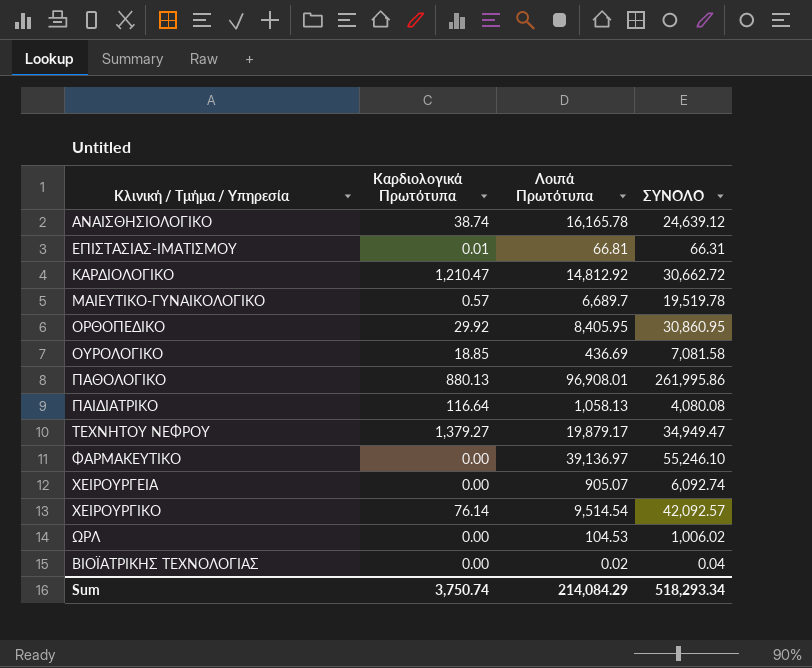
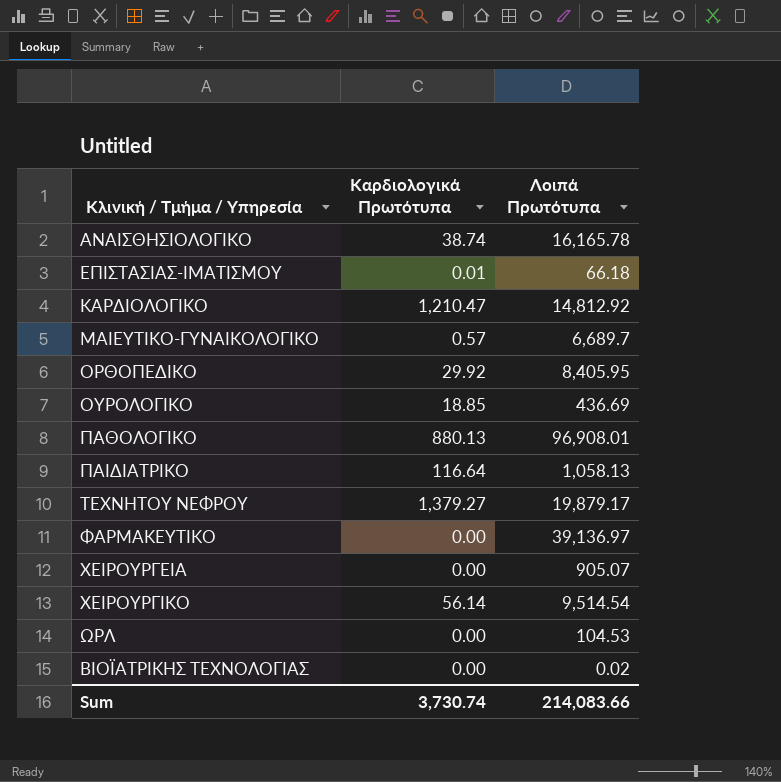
column ΣΥΝΟΛΟ | position: 4 -> none
ΕΠΙΣΤΑΣΙΑΣ-ΙΜΑΤΙΣΜΟΥ | Λοιπά Πρωτότυπα: 66.81 -> 66.18
ΧΕΙΡΟΥΡΓΙΚΟ | Καρδιολογικά Πρωτότυπα: 76.14 -> 56.14
Sum | Καρδιολογικά Πρωτότυπα: 3,750.74 -> 3,730.74
Sum | Λοιπά Πρωτότυπα: 214,084.29 -> 214,083.66

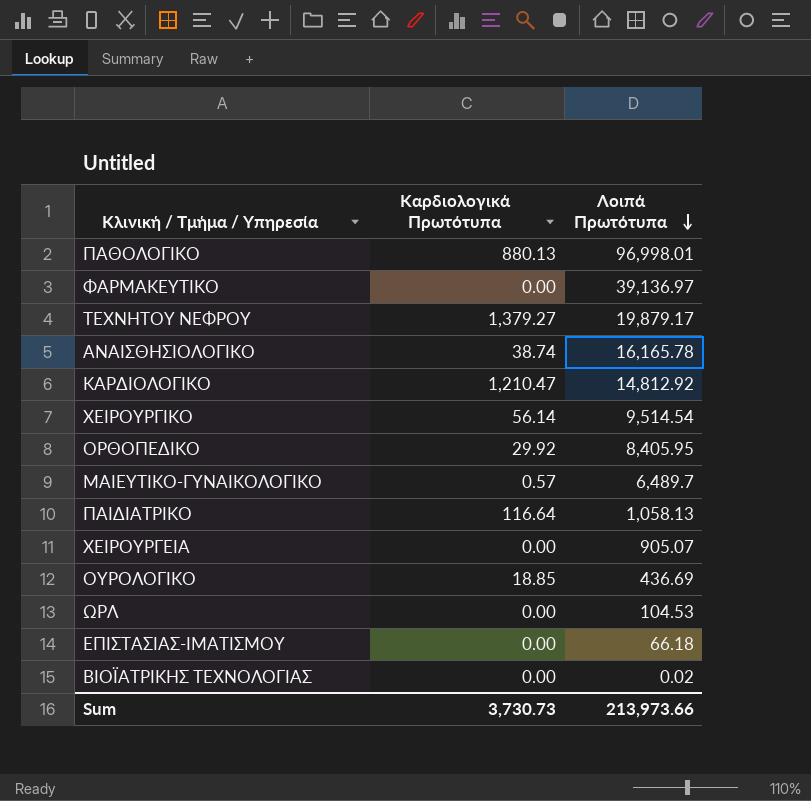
row order: none -> Λοιπά Πρωτότυπα descending
ΠΑΘΟΛΟΓΙΚΟ | Λοιπά Πρωτότυπα: 96,908.01 -> 96,998.01
ΜΑΙΕΥΤΙΚΟ-ΓΥΝΑΙΚΟΛΟΓΙΚΟ | Λοιπά Πρωτότυπα: 6,689.7 -> 6,489.7
ΕΠΙΣΤΑΣΙΑΣ-ΙΜΑΤΙΣΜΟΥ | Καρδιολογικά Πρωτότυπα: 0.01 -> 0.00
Sum | Καρδιολογικά Πρωτότυπα: 3,730.74 -> 3,730.73
Sum | Λοιπά Πρωτότυπα: 214,083.66 -> 213,973.66

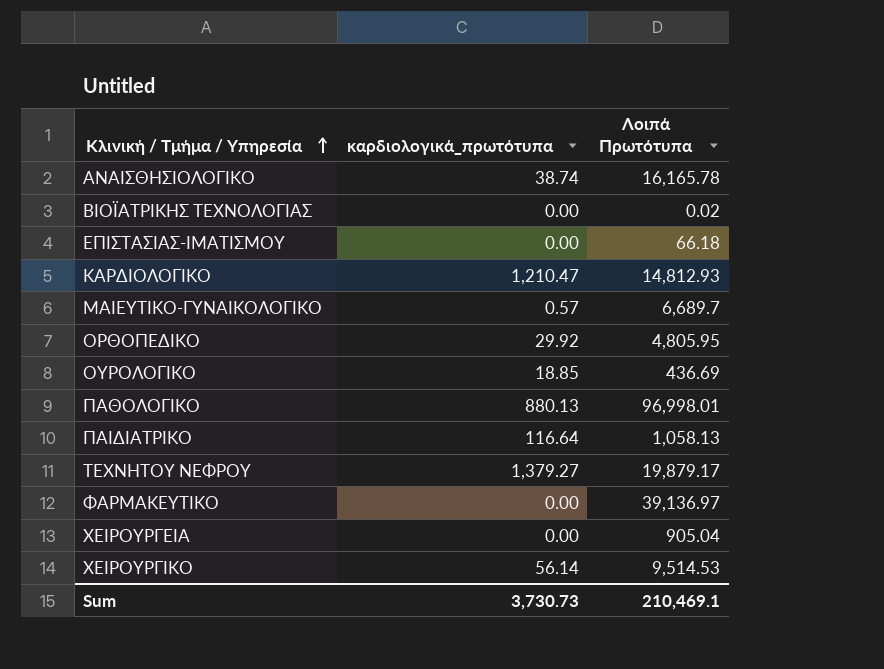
row order: Λοιπά Πρωτότυπα descending -> Κλινική / Τμήμα / Υπηρεσία ascending
column name: Καρδιολογικά Πρωτότυπα -> καρδιολογικά_πρωτότυπα
row ΩΡΛ: 0.00 | 104.53 -> none
ΚΑΡΔΙΟΛΟΓΙΚΟ | Λοιπά Πρωτότυπα: 14,812.92 -> 14,812.93
ΜΑΙΕΥΤΙΚΟ-ΓΥΝΑΙΚΟΛΟΓΙΚΟ | Λοιπά Πρωτότυπα: 6,489.7 -> 6,689.7
ΟΡΘΟΠΕΔΙΚΟ | Λοιπά Πρωτότυπα: 8,405.95 -> 4,805.95
ΧΕΙΡΟΥΡΓΕΙΑ | Λοιπά Πρωτότυπα: 905.07 -> 905.04
ΧΕΙΡΟΥΡΓΙΚΟ | Λοιπά Πρωτότυπα: 9,514.54 -> 9,514.53
Sum | Λοιπά Πρωτότυπα: 213,973.66 -> 210,469.1

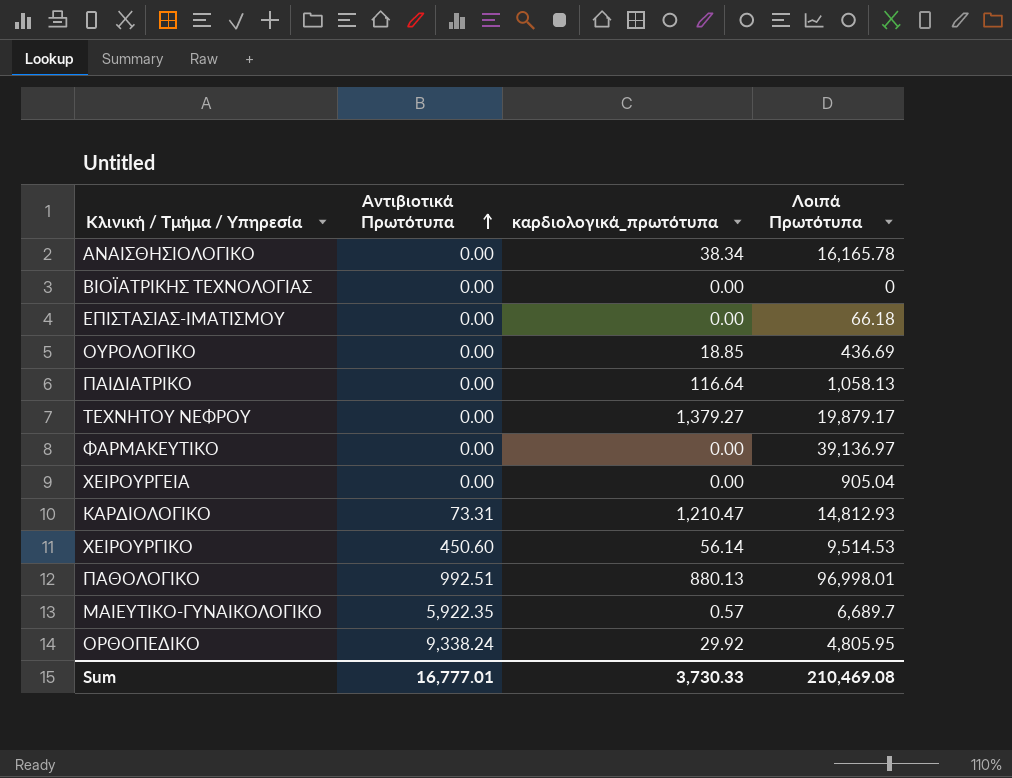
row order: Κλινική / Τμήμα / Υπηρεσία ascending -> Αντιβιοτικά Πρωτότυπα ascending
column Αντιβιοτικά Πρωτότυπα | position: none -> 2
ΑΝΑΙΣΘΗΣΙΟΛΟΓΙΚΟ | καρδιολογικά_πρωτότυπα: 38.74 -> 38.34
ΒΙΟΪΑΤΡΙΚΗΣ ΤΕΧΝΟΛΟΓΙΑΣ | Λοιπά Πρωτότυπα: 0.02 -> 0
Sum | καρδιολογικά_πρωτότυπα: 3,730.73 -> 3,730.33
Sum | Λοιπά Πρωτότυπα: 210,469.1 -> 210,469.08

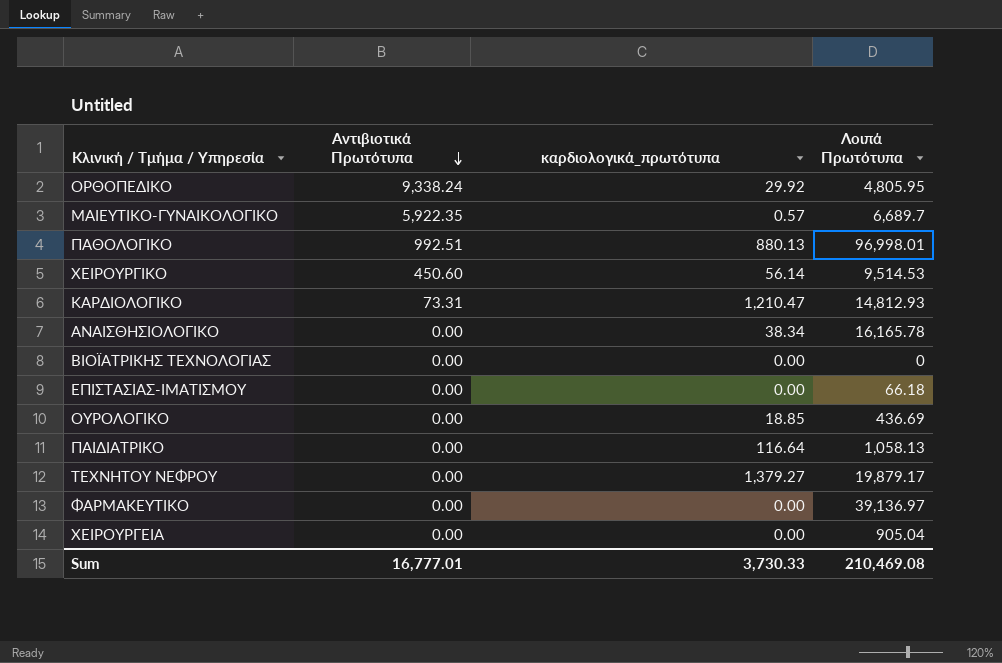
row order: Αντιβιοτικά Πρωτότυπα ascending -> Αντιβιοτικά Πρωτότυπα descending

